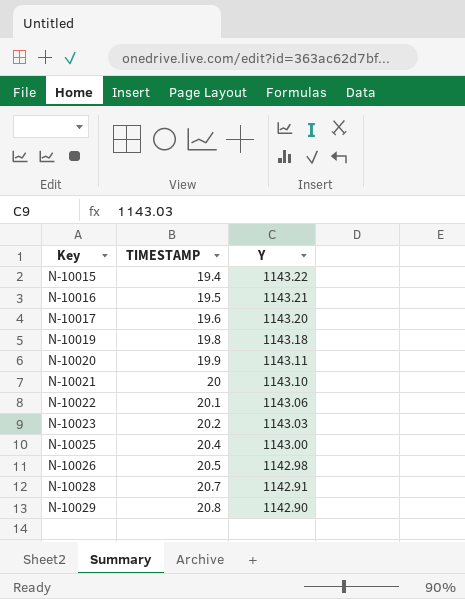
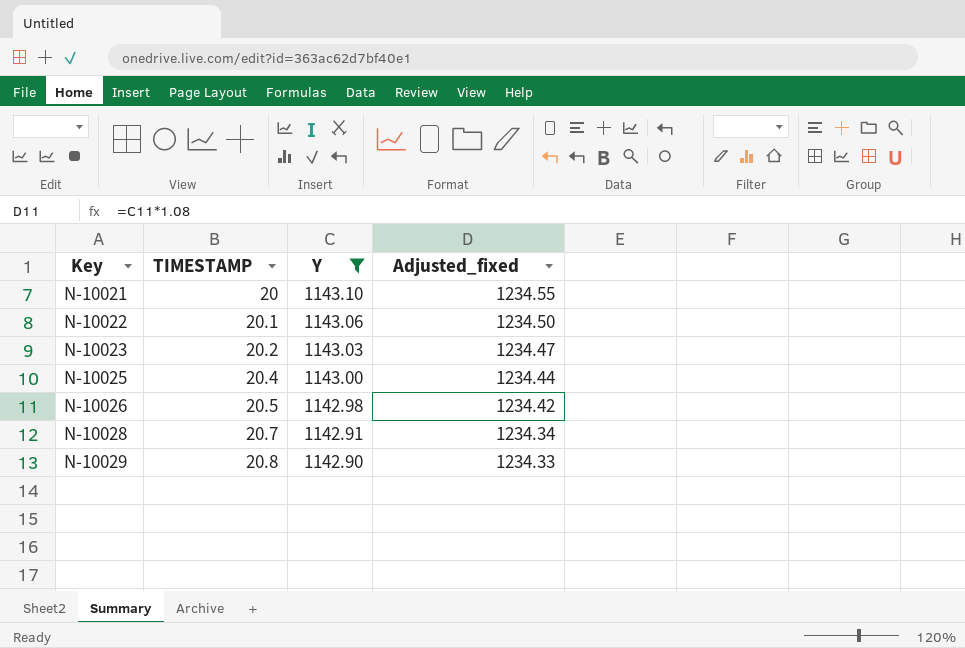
filter: none -> Y <= 1143.10
column Adjusted_fixed | formula: none -> [Y] * 1.08

